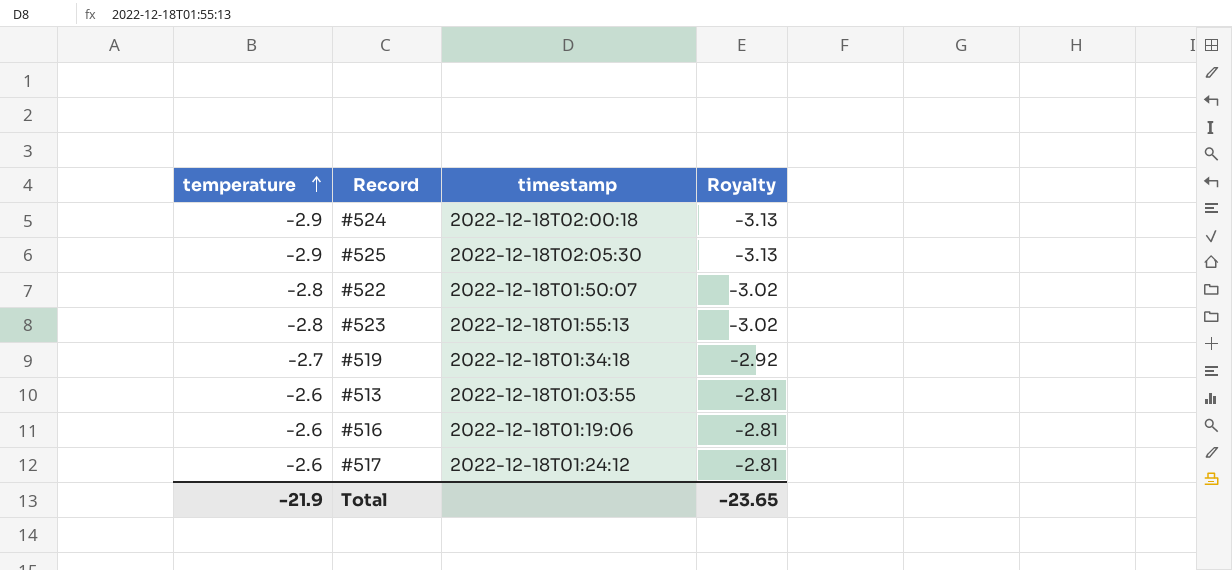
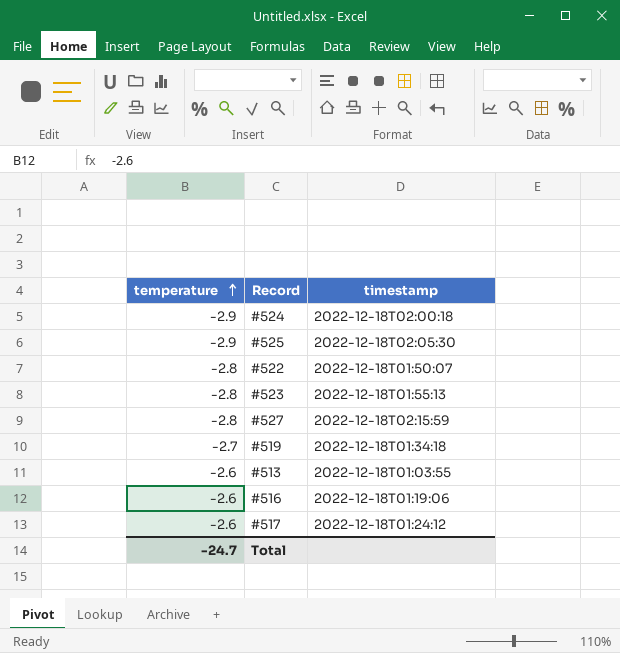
column Royalty | formula: [temperature] * 1.08 -> none
row #527: none -> -2.8 | 2022-12-18T02:15:59
Total | temperature: -21.9 -> -24.7

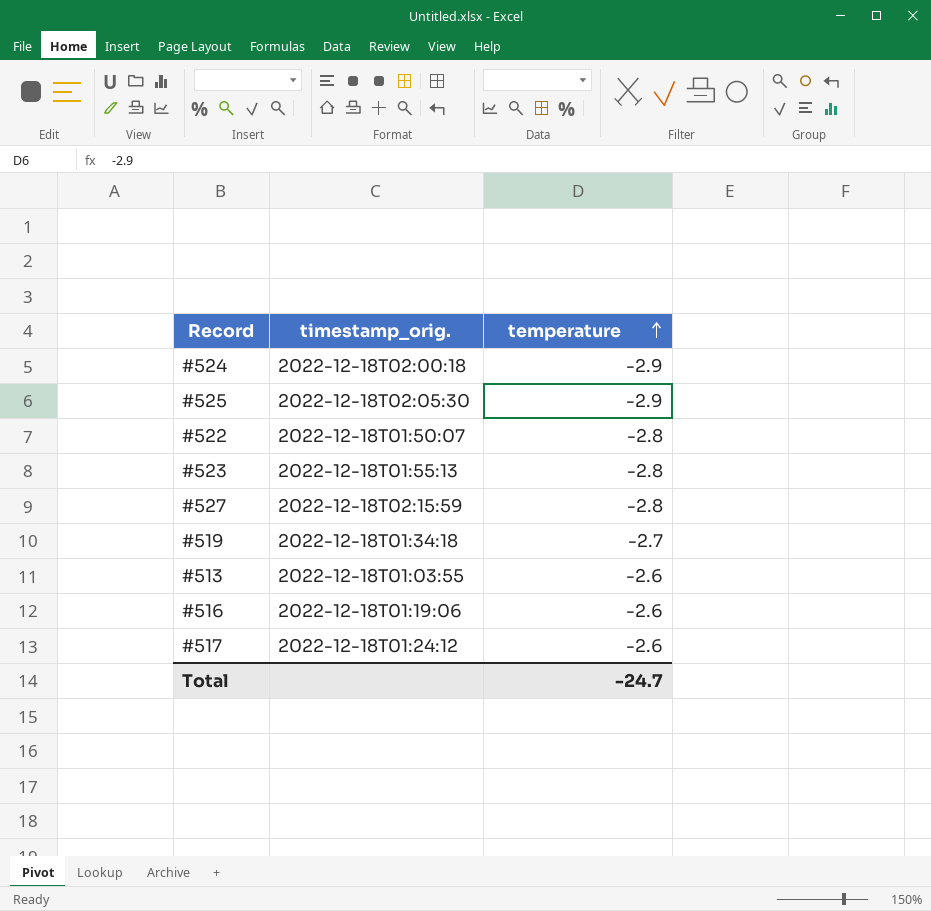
column name: timestamp -> timestamp_orig.
column temperature | position: 1 -> 3

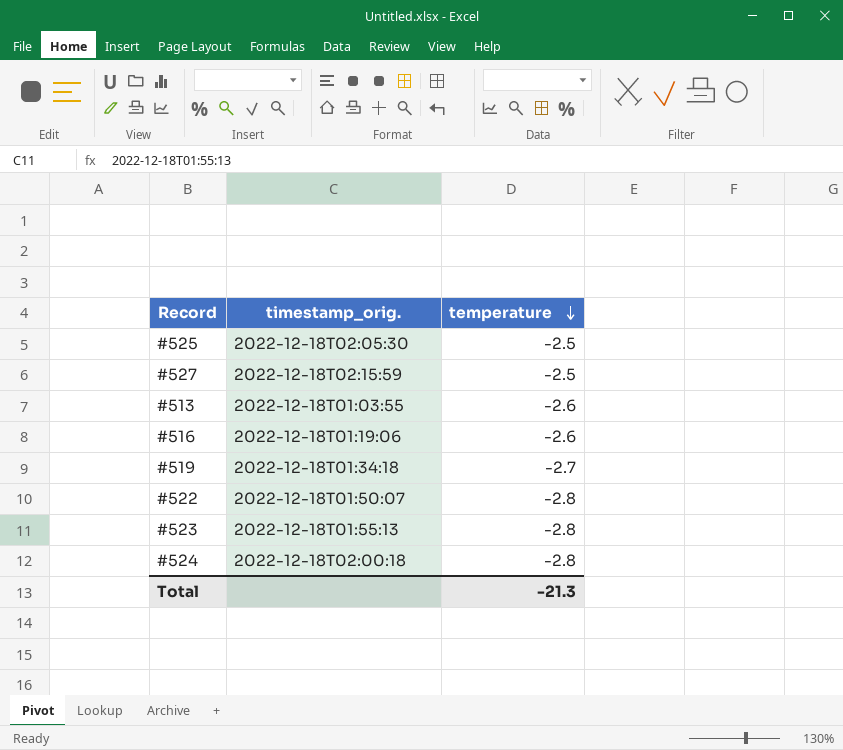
row order: temperature ascending -> temperature descending
row #517: 2022-12-18T01:24:12 | -2.6 -> none
#525 | temperature: -2.9 -> -2.5
#527 | temperature: -2.8 -> -2.5
#524 | temperature: -2.9 -> -2.8
Total | temperature: -24.7 -> -21.3

